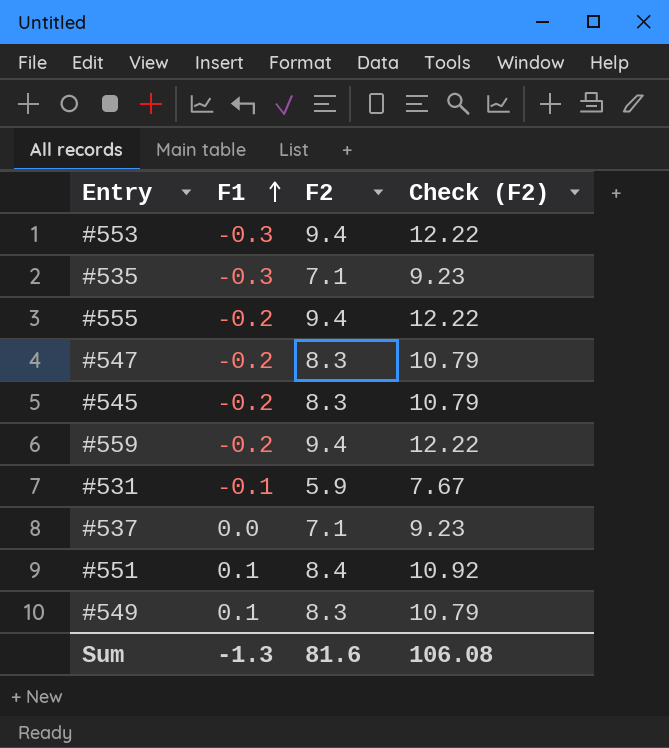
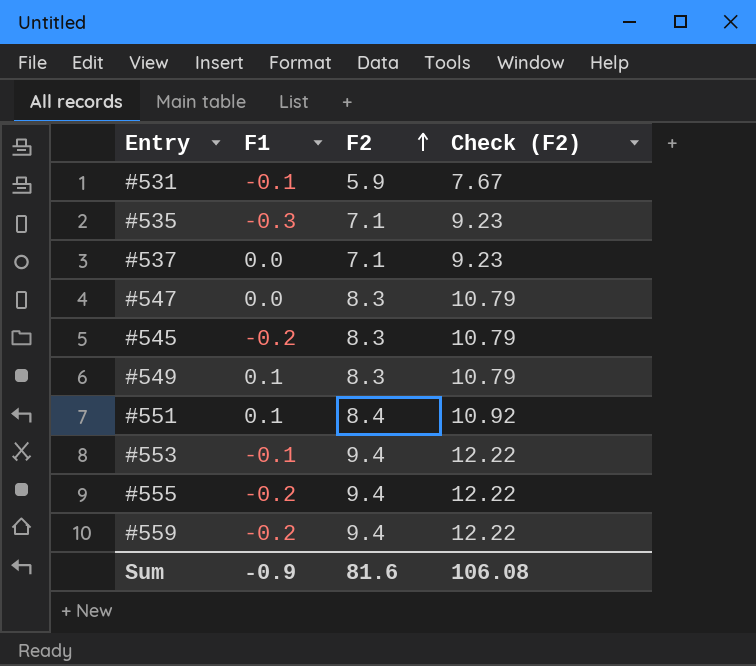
row order: F1 ascending -> F2 ascending
#547 | F1: -0.2 -> 0.0
#553 | F1: -0.3 -> -0.1
Sum | F1: -1.3 -> -0.9

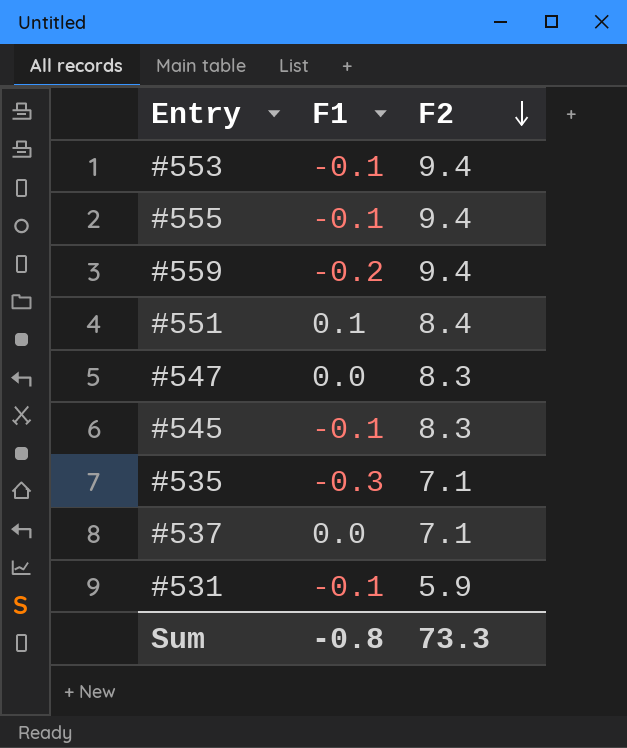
row order: F2 ascending -> F2 descending
column Check (F2) | formula: [F2] * 1.3 -> none
row #549: 0.1 | 8.3 | 10.79 -> none
#555 | F1: -0.2 -> -0.1
#545 | F1: -0.2 -> -0.1
Sum | F1: -0.9 -> -0.8
Sum | F2: 81.6 -> 73.3

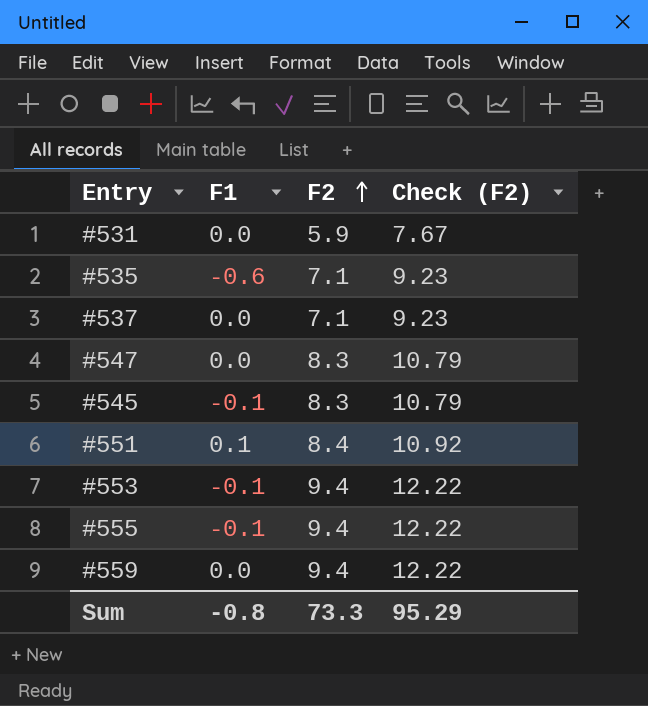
row order: F2 descending -> F2 ascending
column Check (F2) | formula: none -> [F2] * 1.3
#531 | F1: -0.1 -> 0.0
#535 | F1: -0.3 -> -0.6
#559 | F1: -0.2 -> 0.0

